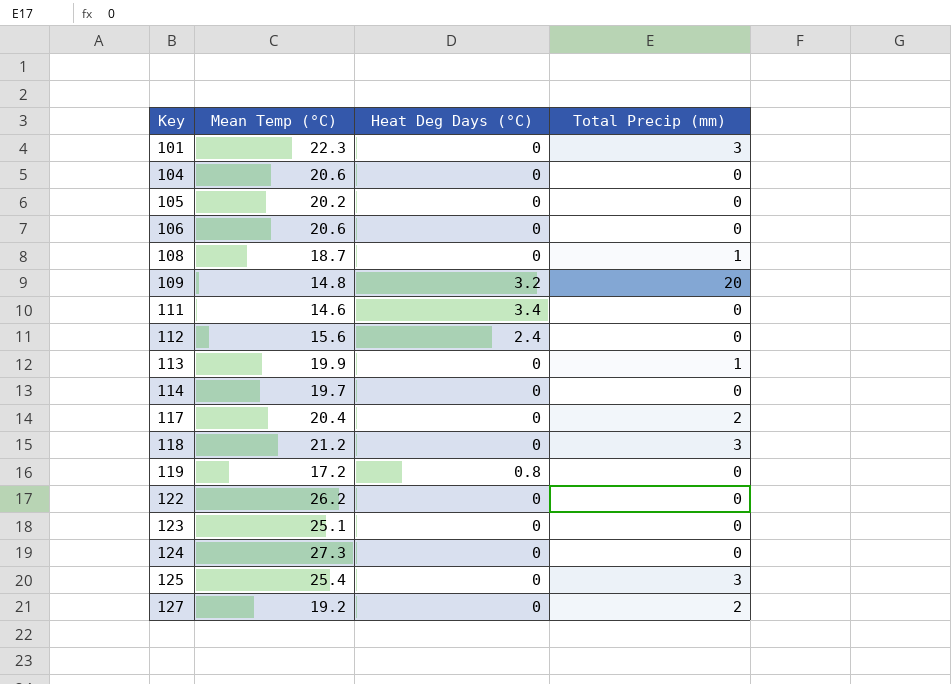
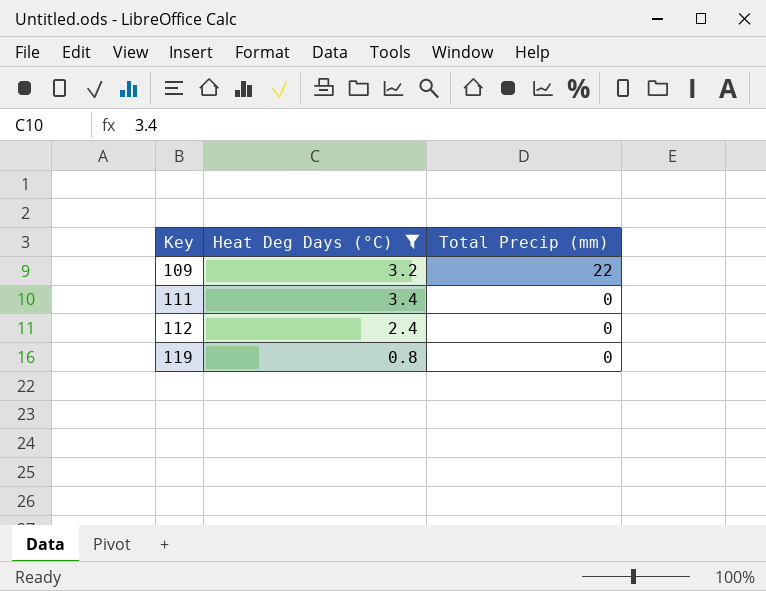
filter: none -> Heat Deg Days (°C) != 0
column Mean Temp (°C) | position: 2 -> none
109 | Total Precip (mm): 20 -> 22

